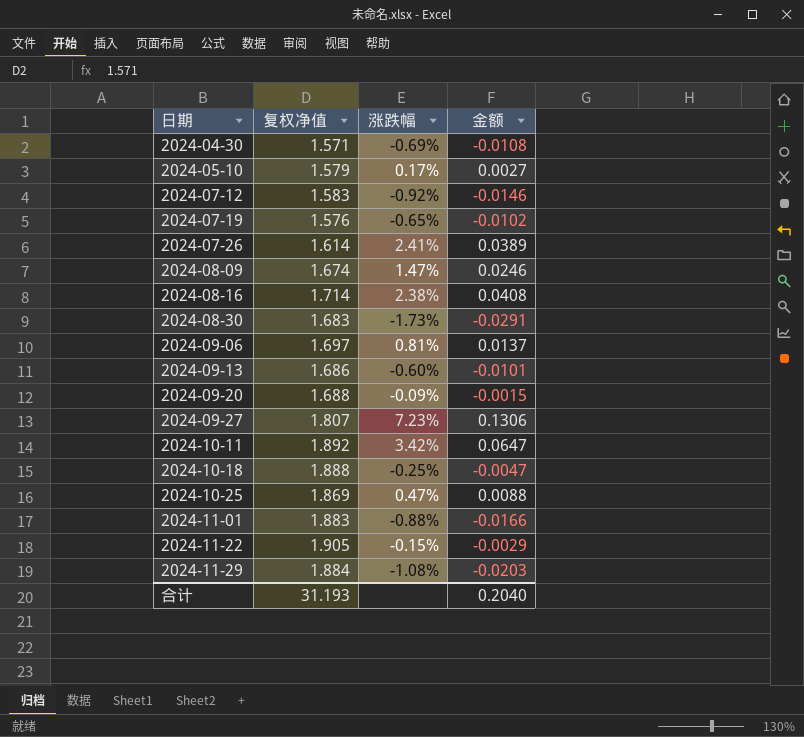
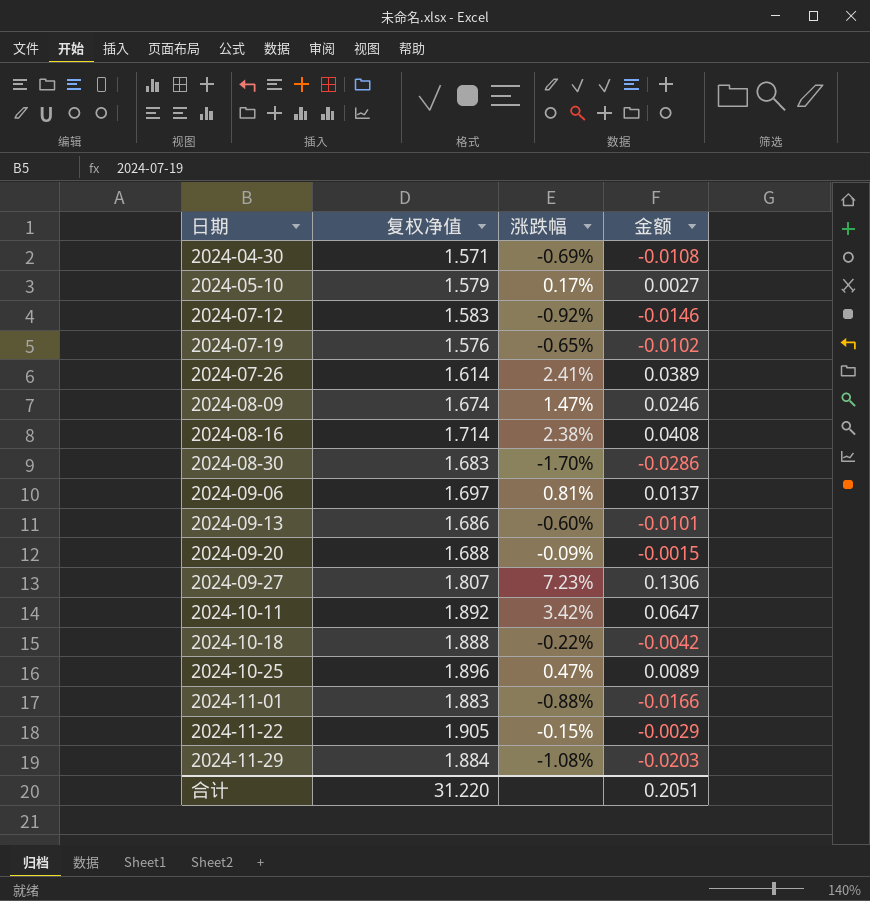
2024-08-30 | 涨跌幅: -1.73% -> -1.70%
2024-08-30 | 金额: -0.0291 -> -0.0286
2024-10-18 | 涨跌幅: -0.25% -> -0.22%
2024-10-18 | 金额: -0.0047 -> -0.0042
2024-10-25 | 复权净值: 1.869 -> 1.896
2024-10-25 | 金额: 0.0088 -> 0.0089
合计 | 复权净值: 31.193 -> 31.220
合计 | 金额: 0.2040 -> 0.2051

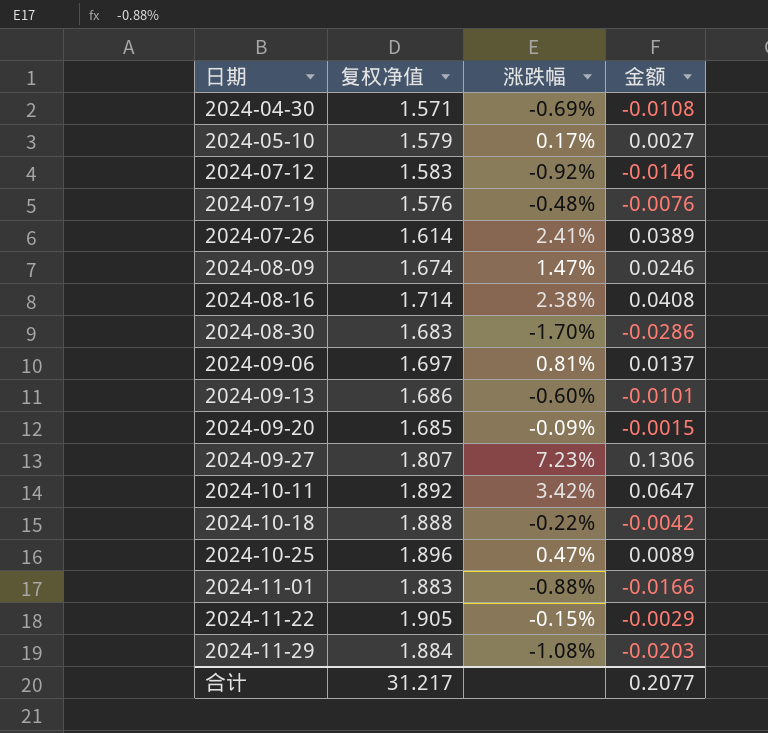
2024-07-19 | 涨跌幅: -0.65% -> -0.48%
2024-07-19 | 金额: -0.0102 -> -0.0076
2024-09-20 | 复权净值: 1.688 -> 1.685
合计 | 复权净值: 31.220 -> 31.217
合计 | 金额: 0.2051 -> 0.2077

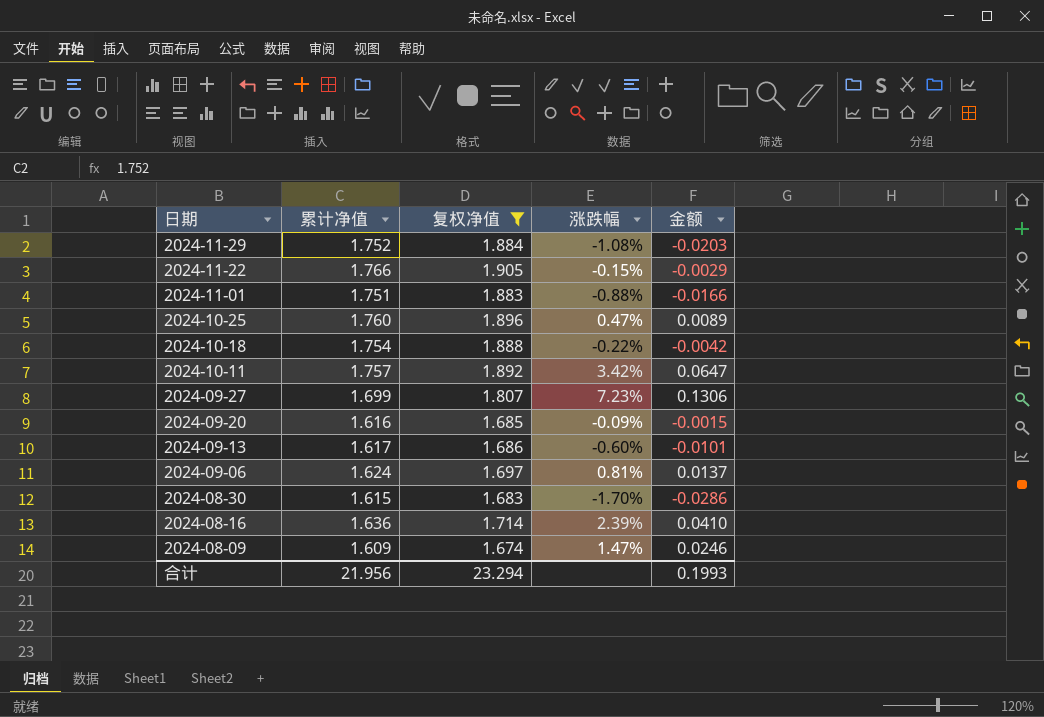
filter: none -> 复权净值 >= 1.674
row order: 日期 ascending -> 日期 descending
column 累计净值 | position: none -> 2
2024-08-16 | 涨跌幅: 2.38% -> 2.39%
2024-08-16 | 金额: 0.0408 -> 0.0410
合计 | 复权净值: 31.217 -> 23.294
合计 | 金额: 0.2077 -> 0.1993

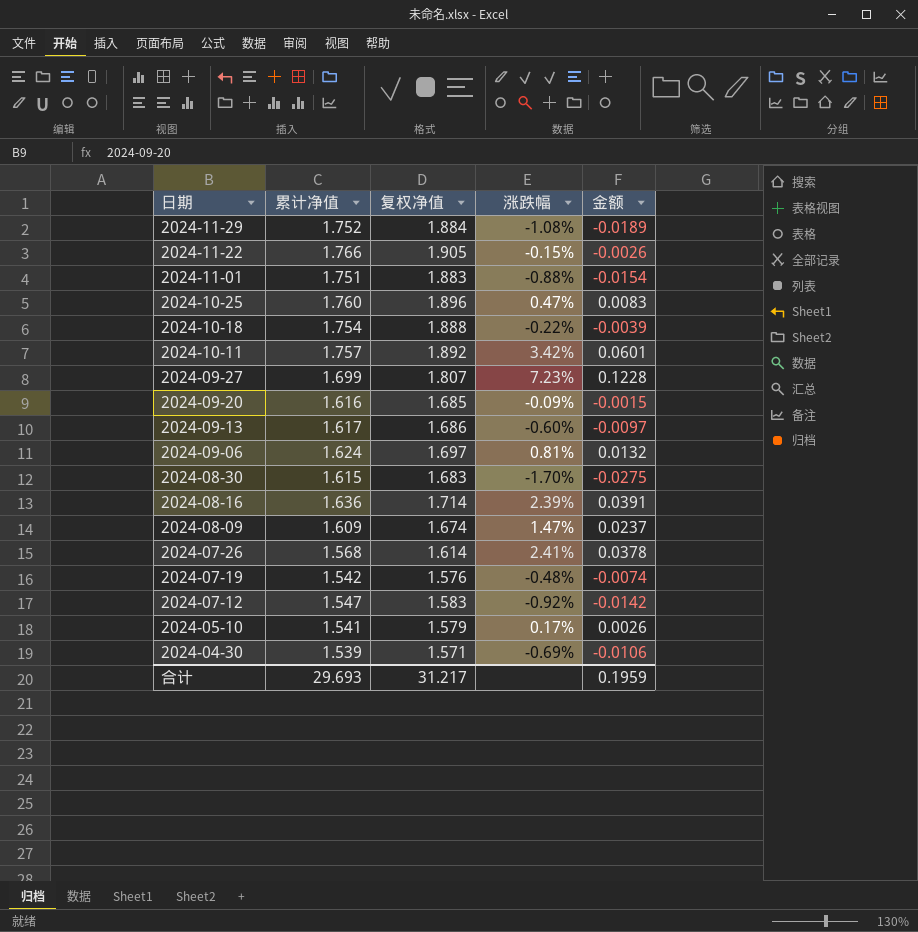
filter: 复权净值 >= 1.674 -> none
column 金额 | formula: [复权净值] * [涨跌幅] -> [累计净值] * [涨跌幅]
合计 | 累计净值: 21.956 -> 29.693
合计 | 复权净值: 23.294 -> 31.217
合计 | 金额: 0.1993 -> 0.1959

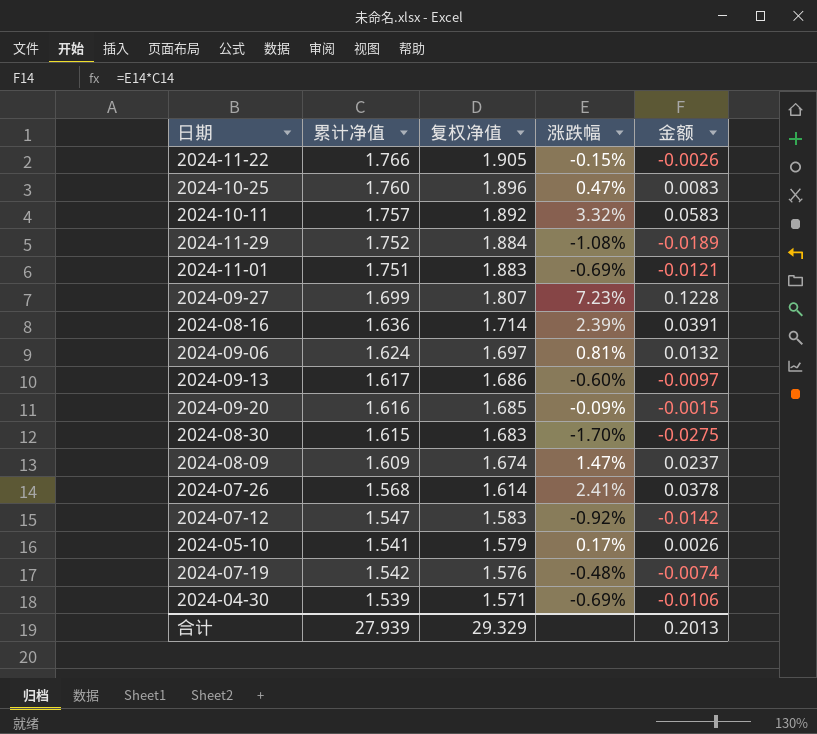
row order: 日期 descending -> 复权净值 descending
row 2024-10-18: 1.754 | 1.888 | -0.22% | -0.0039 -> none
2024-10-11 | 涨跌幅: 3.42% -> 3.32%
2024-10-11 | 金额: 0.0601 -> 0.0583
2024-11-01 | 涨跌幅: -0.88% -> -0.69%
2024-11-01 | 金额: -0.0154 -> -0.0121
合计 | 累计净值: 29.693 -> 27.939
合计 | 复权净值: 31.217 -> 29.329
合计 | 金额: 0.1959 -> 0.2013

